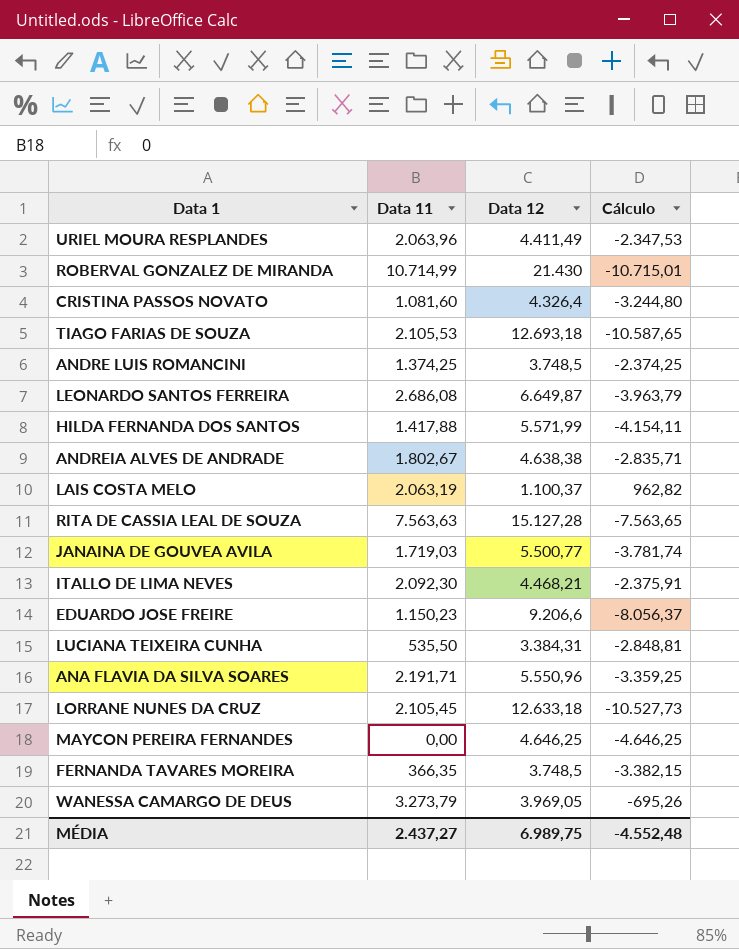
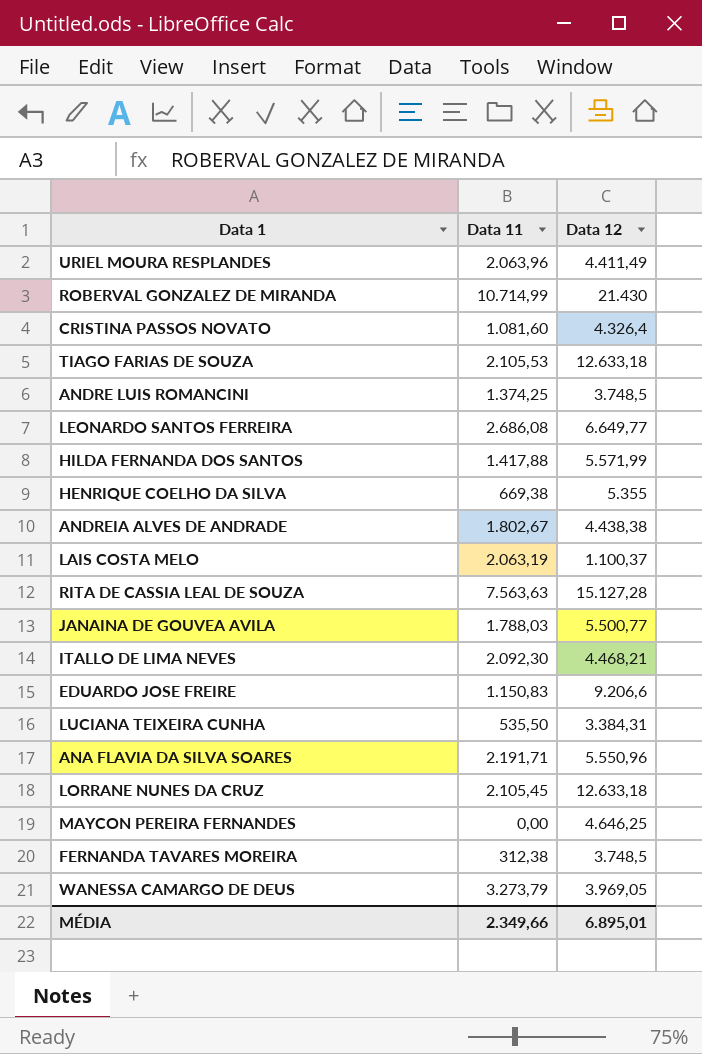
column Cálculo | formula: [Data 11] - [Data 12] -> none
TIAGO FARIAS DE SOUZA | Data 12: 12.693,18 -> 12.633,18
LEONARDO SANTOS FERREIRA | Data 12: 6.649,87 -> 6.649,77
row HENRIQUE COELHO DA SILVA: none -> 669,38 | 5.355
ANDREIA ALVES DE ANDRADE | Data 12: 4.638,38 -> 4.438,38
JANAINA DE GOUVEA AVILA | Data 11: 1.719,03 -> 1.788,03
EDUARDO JOSE FREIRE | Data 11: 1.150,23 -> 1.150,83
FERNANDA TAVARES MOREIRA | Data 11: 366,35 -> 312,38
MÉDIA | Data 11: 2.437,27 -> 2.349,66
MÉDIA | Data 12: 6.989,75 -> 6.895,01

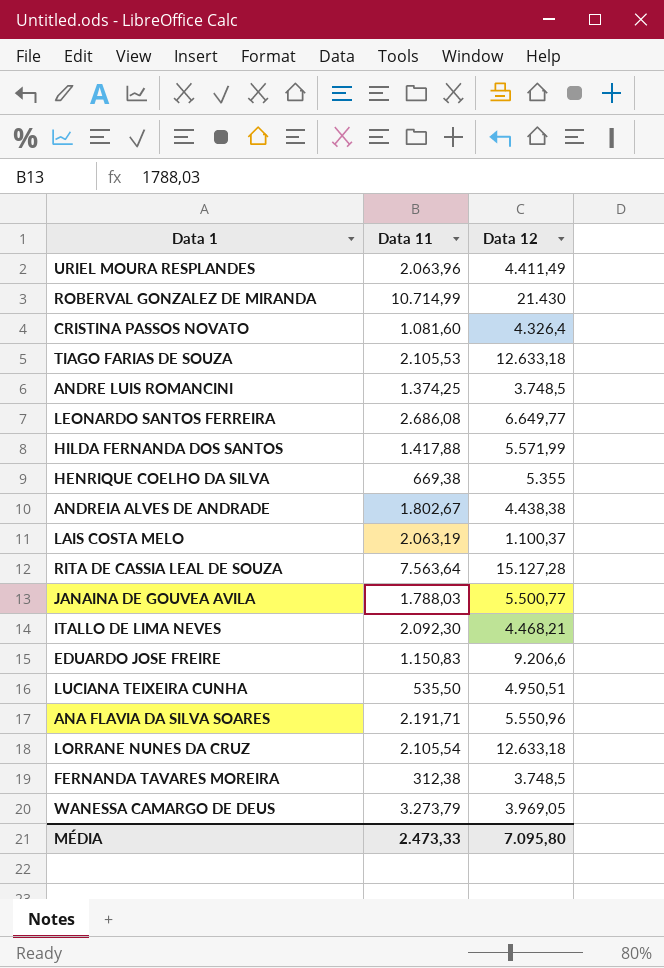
row MAYCON PEREIRA FERNANDES: 0,00 | 4.646,25 -> none
RITA DE CASSIA LEAL DE SOUZA | Data 11: 7.563,63 -> 7.563,64
LUCIANA TEIXEIRA CUNHA | Data 12: 3.384,31 -> 4.950,51
LORRANE NUNES DA CRUZ | Data 11: 2.105,45 -> 2.105,54
MÉDIA | Data 11: 2.349,66 -> 2.473,33
MÉDIA | Data 12: 6.895,01 -> 7.095,80

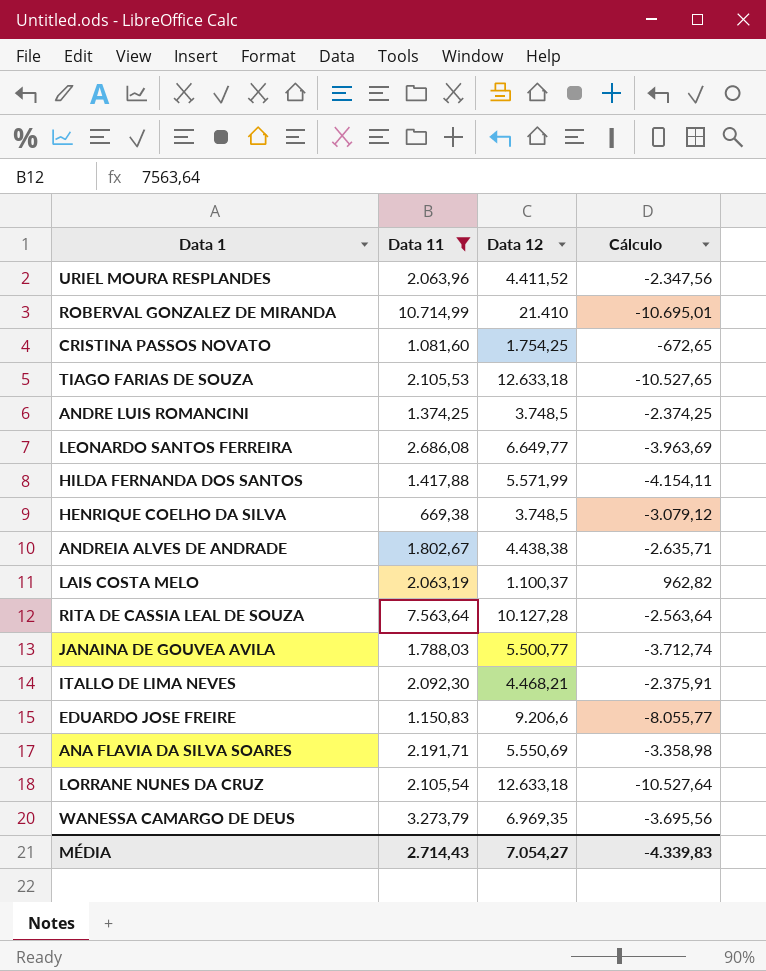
filter: none -> Data 11 >= 669,38
column Cálculo | formula: none -> [Data 11] - [Data 12]
URIEL MOURA RESPLANDES | Data 12: 4.411,49 -> 4.411,52
ROBERVAL GONZALEZ DE MIRANDA | Data 12: 21.430 -> 21.410
CRISTINA PASSOS NOVATO | Data 12: 4.326,4 -> 1.754,25
HENRIQUE COELHO DA SILVA | Data 12: 5.355 -> 3.748,5
RITA DE CASSIA LEAL DE SOUZA | Data 12: 15.127,28 -> 10.127,28
ANA FLAVIA DA SILVA SOARES | Data 12: 5.550,96 -> 5.550,69
WANESSA CAMARGO DE DEUS | Data 12: 3.969,05 -> 6.969,35
MÉDIA | Data 11: 2.473,33 -> 2.714,43
MÉDIA | Data 12: 7.095,80 -> 7.054,27

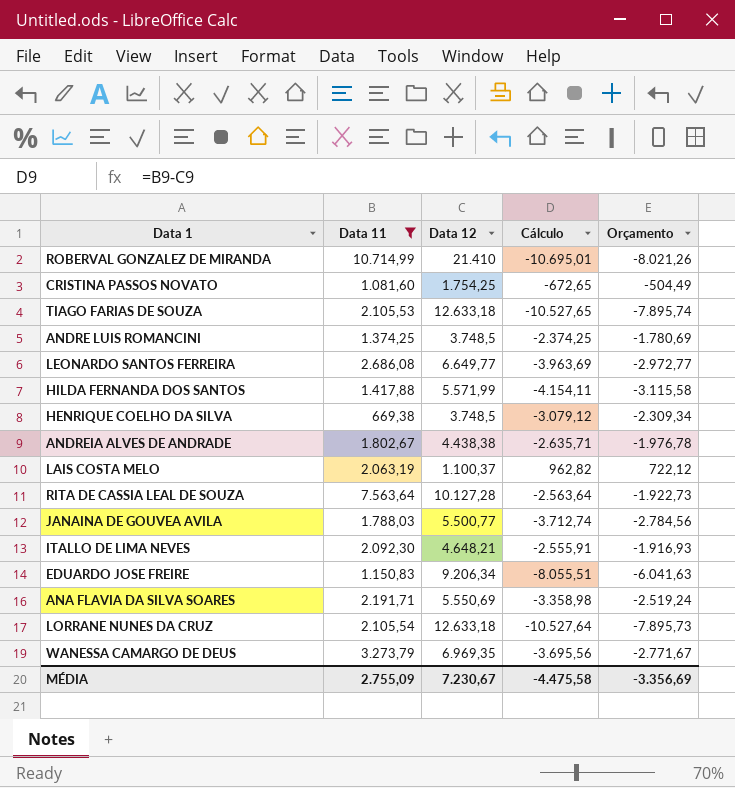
column Orçamento | formula: none -> [Cálculo] * 0,75
row URIEL MOURA RESPLANDES: 2.063,96 | 4.411,52 | -2.347,56 -> none
ITALLO DE LIMA NEVES | Data 12: 4.468,21 -> 4.648,21
ITALLO DE LIMA NEVES | Cálculo: -2.375,91 -> -2.555,91
EDUARDO JOSE FREIRE | Data 12: 9.206,6 -> 9.206,34
EDUARDO JOSE FREIRE | Cálculo: -8.055,77 -> -8.055,51
MÉDIA | Data 11: 2.714,43 -> 2.755,09
MÉDIA | Data 12: 7.054,27 -> 7.230,67
MÉDIA | Cálculo: -4.339,83 -> -4.475,58

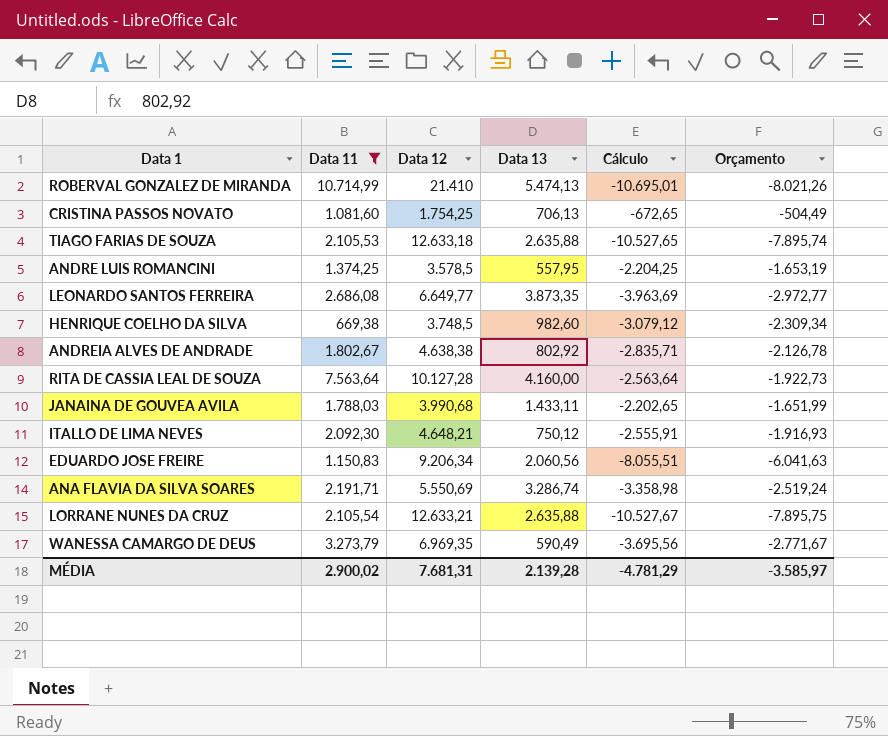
column Data 13 | position: none -> 4
row HILDA FERNANDA DOS SANTOS: 1.417,88 | 5.571,99 | -4.154,11 | -3.115,58 -> none
row LAIS COSTA MELO: 2.063,19 | 1.100,37 | 962,82 | 722,12 -> none
ANDRE LUIS ROMANCINI | Data 12: 3.748,5 -> 3.578,5
ANDRE LUIS ROMANCINI | Cálculo: -2.374,25 -> -2.204,25
ANDRE LUIS ROMANCINI | Orçamento: -1.780,69 -> -1.653,19
ANDREIA ALVES DE ANDRADE | Data 12: 4.438,38 -> 4.638,38
ANDREIA ALVES DE ANDRADE | Cálculo: -2.635,71 -> -2.835,71
ANDREIA ALVES DE ANDRADE | Orçamento: -1.976,78 -> -2.126,78
JANAINA DE GOUVEA AVILA | Data 12: 5.500,77 -> 3.990,68
JANAINA DE GOUVEA AVILA | Cálculo: -3.712,74 -> -2.202,65
JANAINA DE GOUVEA AVILA | Orçamento: -2.784,56 -> -1.651,99
LORRANE NUNES DA CRUZ | Data 12: 12.633,18 -> 12.633,21
LORRANE NUNES DA CRUZ | Cálculo: -10.527,64 -> -10.527,67
LORRANE NUNES DA CRUZ | Orçamento: -7.895,73 -> -7.895,75
MÉDIA | Data 11: 2.755,09 -> 2.900,02
MÉDIA | Data 12: 7.230,67 -> 7.681,31
MÉDIA | Cálculo: -4.475,58 -> -4.781,29
MÉDIA | Orçamento: -3.356,69 -> -3.585,97

